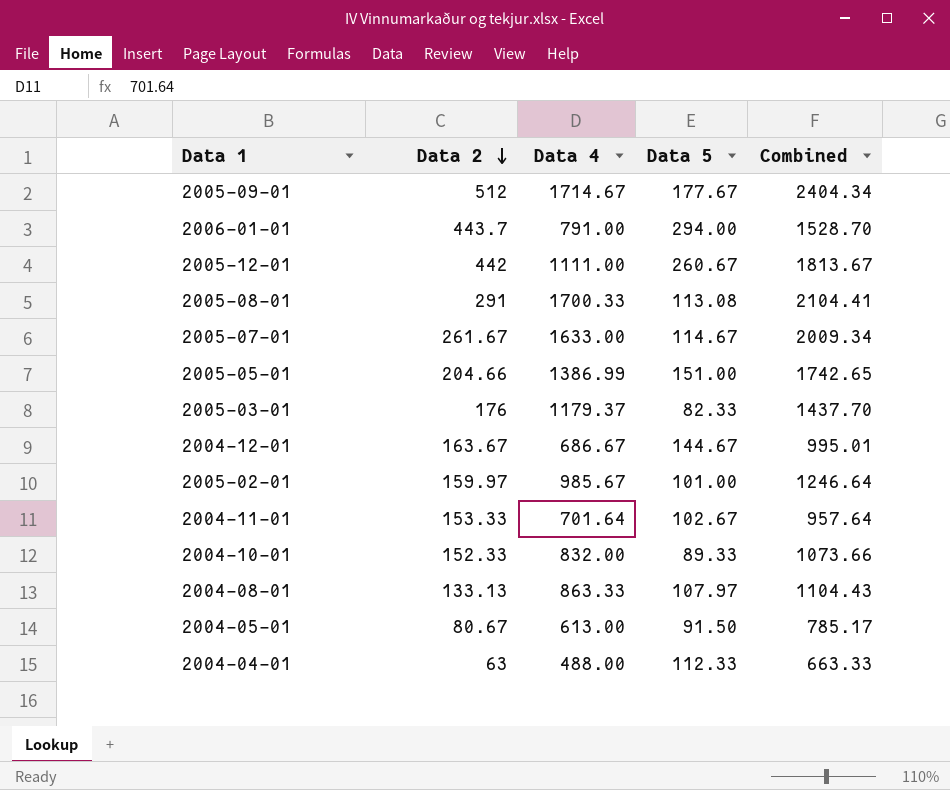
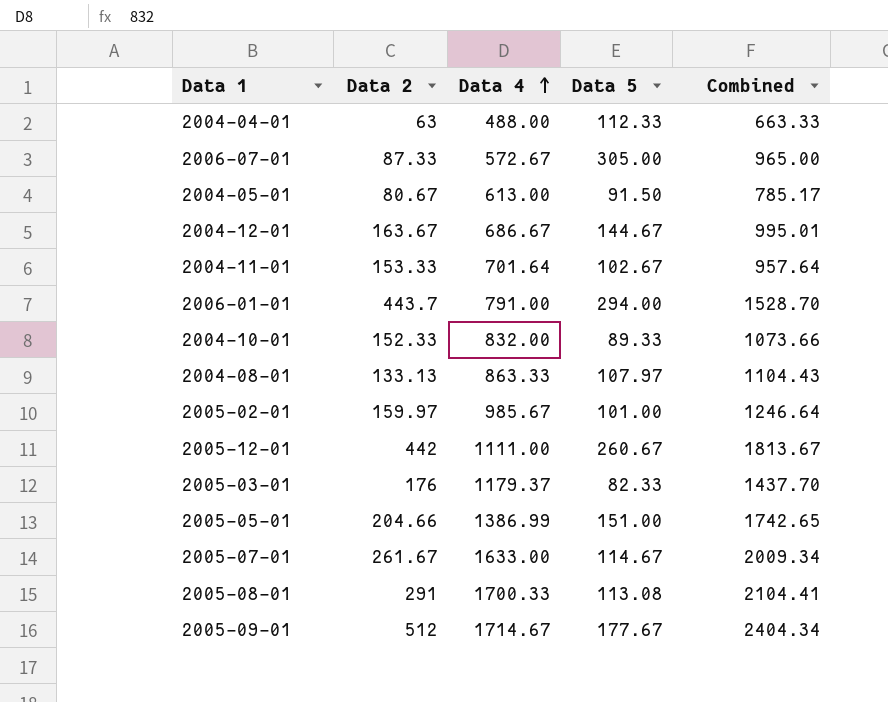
row order: Data 2 descending -> Data 4 ascending
row 2006-07-01: none -> 87.33 | 572.67 | 305.00 | 965.00

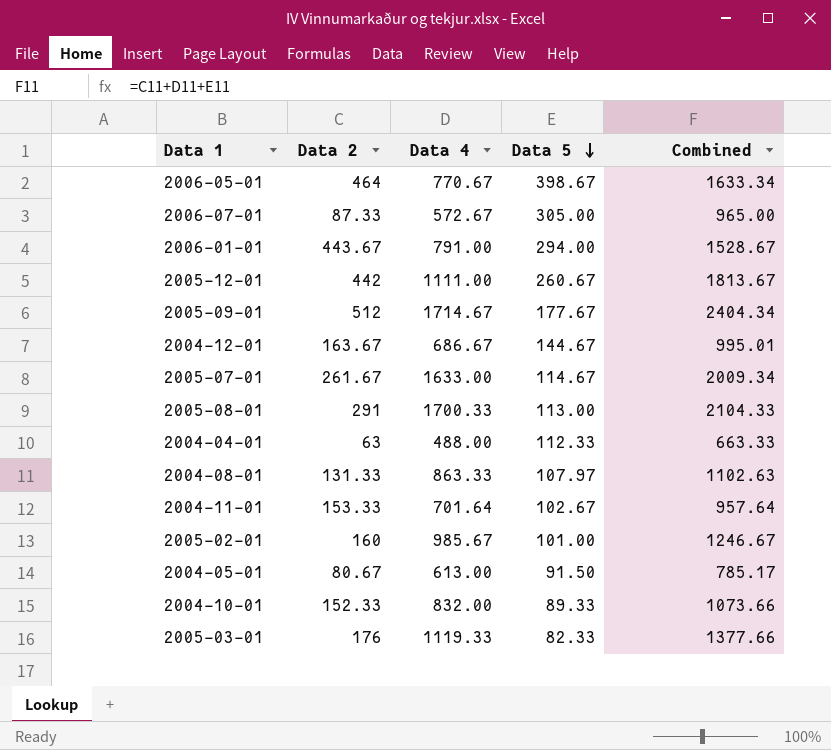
row order: Data 4 ascending -> Data 5 descending
row 2005-05-01: 204.66 | 1386.99 | 151.00 | 1742.65 -> none
row 2006-05-01: none -> 464 | 770.67 | 398.67 | 1633.34
2006-01-01 | Data 2: 443.7 -> 443.67
2006-01-01 | Combined: 1528.70 -> 1528.67
2005-08-01 | Data 5: 113.08 -> 113.00
2005-08-01 | Combined: 2104.41 -> 2104.33
2004-08-01 | Data 2: 133.13 -> 131.33
2004-08-01 | Combined: 1104.43 -> 1102.63
2005-02-01 | Data 2: 159.97 -> 160
2005-02-01 | Combined: 1246.64 -> 1246.67
2005-03-01 | Data 4: 1179.37 -> 1119.33
2005-03-01 | Combined: 1437.70 -> 1377.66

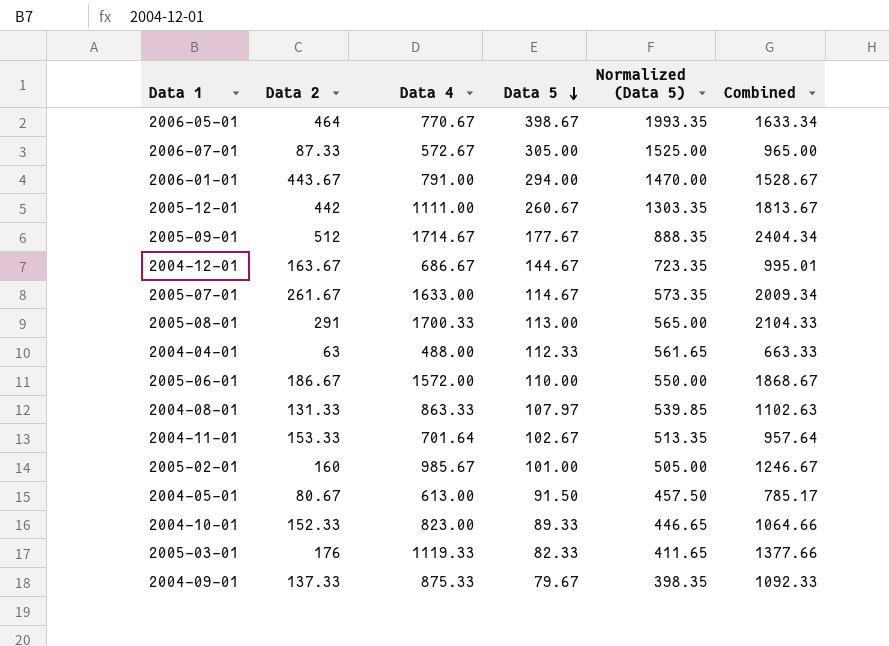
column Normalized (Data 5) | formula: none -> [Data 5] * 5
row 2005-06-01: none -> 186.67 | 1572.00 | 110.00 | 550.00 | 1868.67
2004-10-01 | Data 4: 832.00 -> 823.00
2004-10-01 | Combined: 1073.66 -> 1064.66
row 2004-09-01: none -> 137.33 | 875.33 | 79.67 | 398.35 | 1092.33

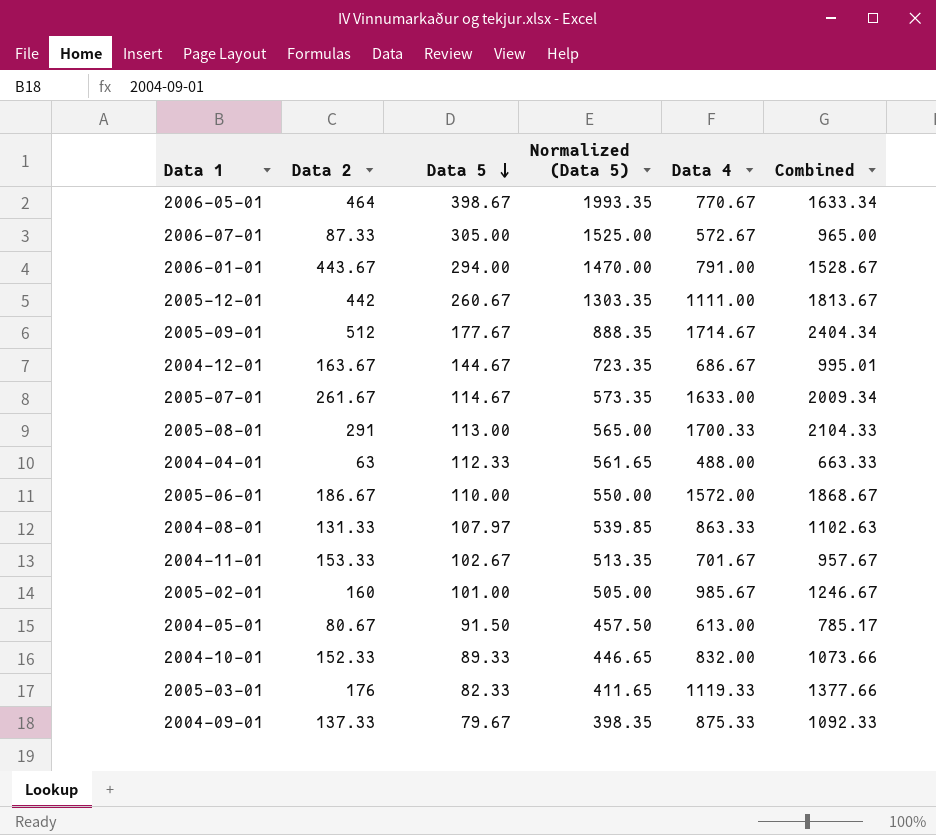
column Data 4 | position: 3 -> 5
2004-11-01 | Data 4: 701.64 -> 701.67
2004-11-01 | Combined: 957.64 -> 957.67
2004-10-01 | Data 4: 823.00 -> 832.00
2004-10-01 | Combined: 1064.66 -> 1073.66

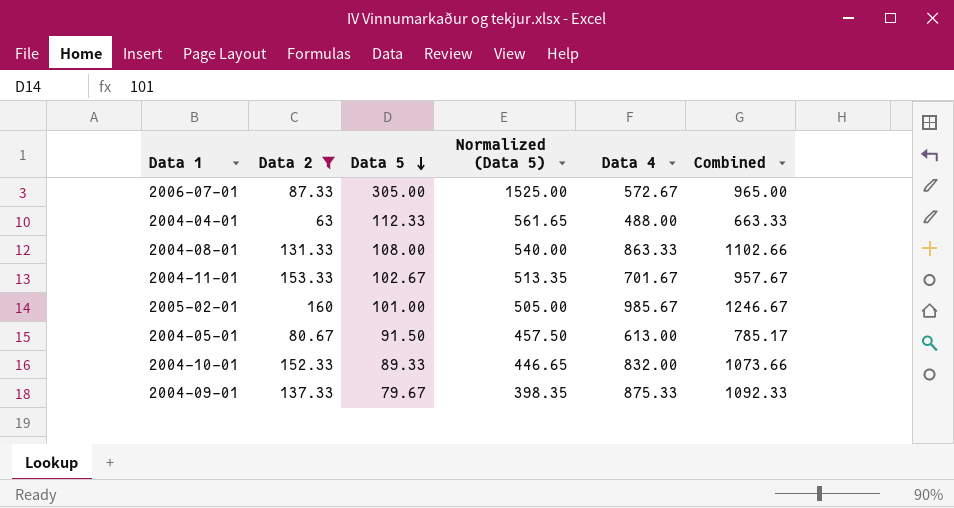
filter: none -> Data 2 <= 160
2004-08-01 | Data 5: 107.97 -> 108.00
2004-08-01 | Normalized (Data 5): 539.85 -> 540.00
2004-08-01 | Combined: 1102.63 -> 1102.66

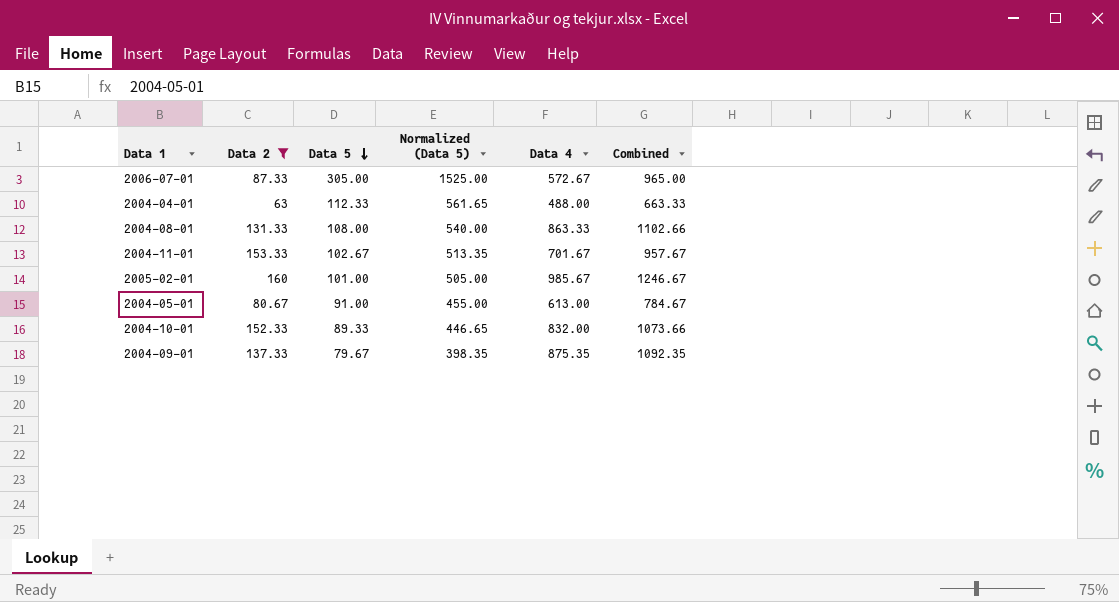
2004-05-01 | Data 5: 91.50 -> 91.00
2004-05-01 | Normalized (Data 5): 457.50 -> 455.00
2004-05-01 | Combined: 785.17 -> 784.67
2004-09-01 | Data 4: 875.33 -> 875.35
2004-09-01 | Combined: 1092.33 -> 1092.35

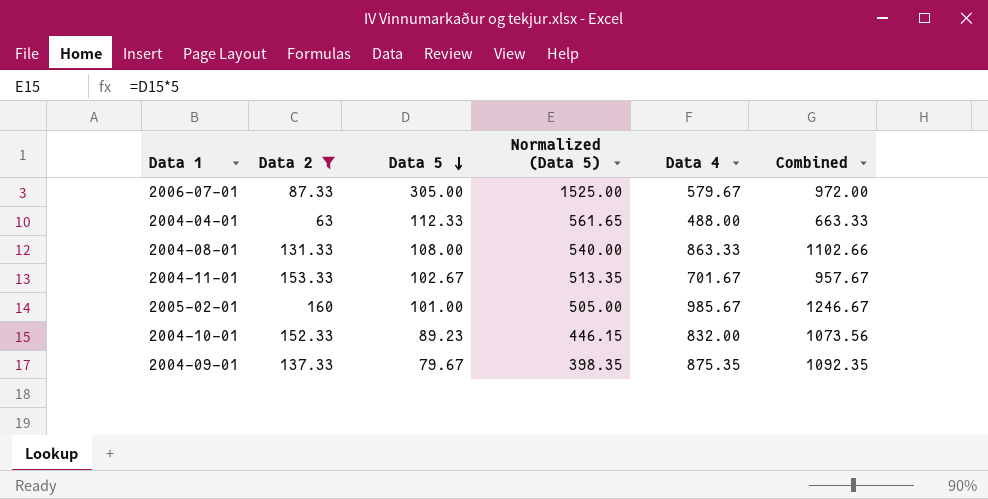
row 2004-05-01: 80.67 | 91.00 | 455.00 | 613.00 | 784.67 -> none
2006-07-01 | Data 4: 572.67 -> 579.67
2006-07-01 | Combined: 965.00 -> 972.00
2004-10-01 | Data 5: 89.33 -> 89.23
2004-10-01 | Normalized (Data 5): 446.65 -> 446.15
2004-10-01 | Combined: 1073.66 -> 1073.56

